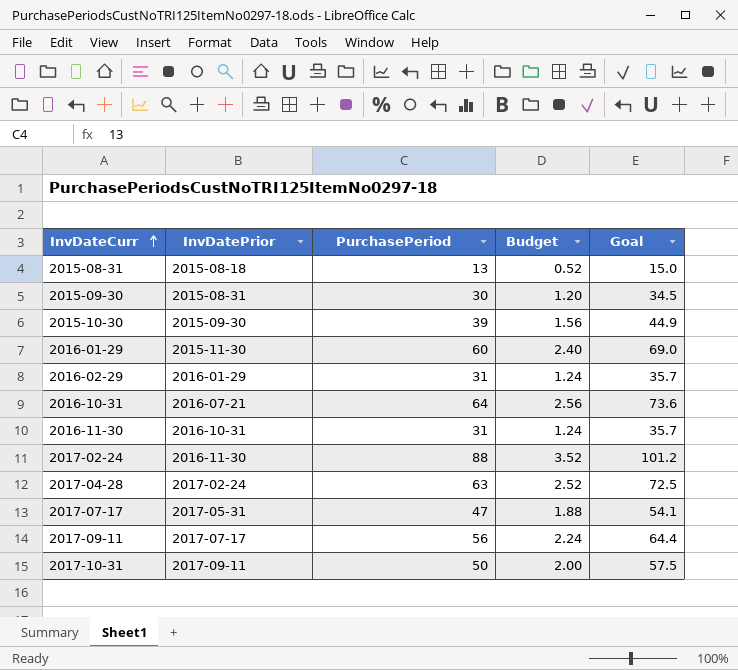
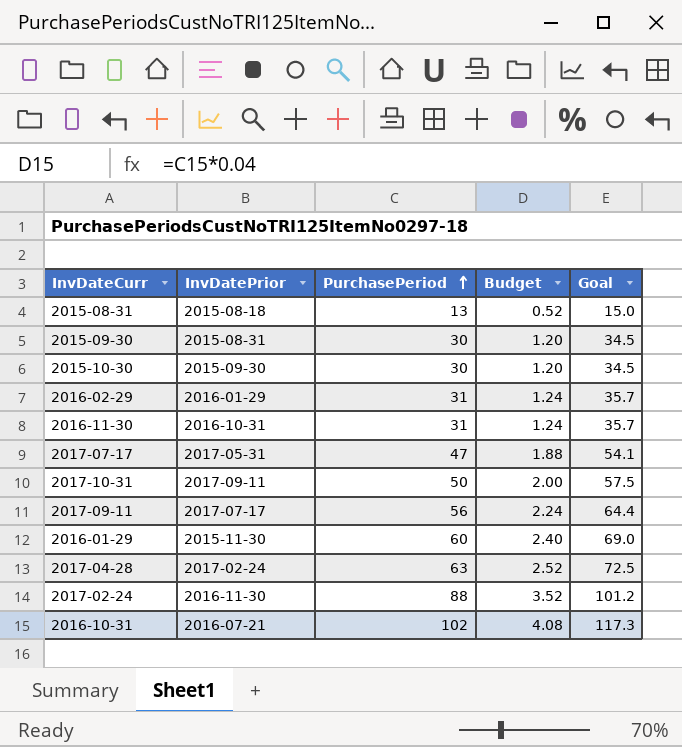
row order: InvDateCurr ascending -> PurchasePeriod ascending
2015-10-30 | PurchasePeriod: 39 -> 30
2015-10-30 | Budget: 1.56 -> 1.20
2015-10-30 | Goal: 44.9 -> 34.5
2016-10-31 | PurchasePeriod: 64 -> 102
2016-10-31 | Budget: 2.56 -> 4.08
2016-10-31 | Goal: 73.6 -> 117.3

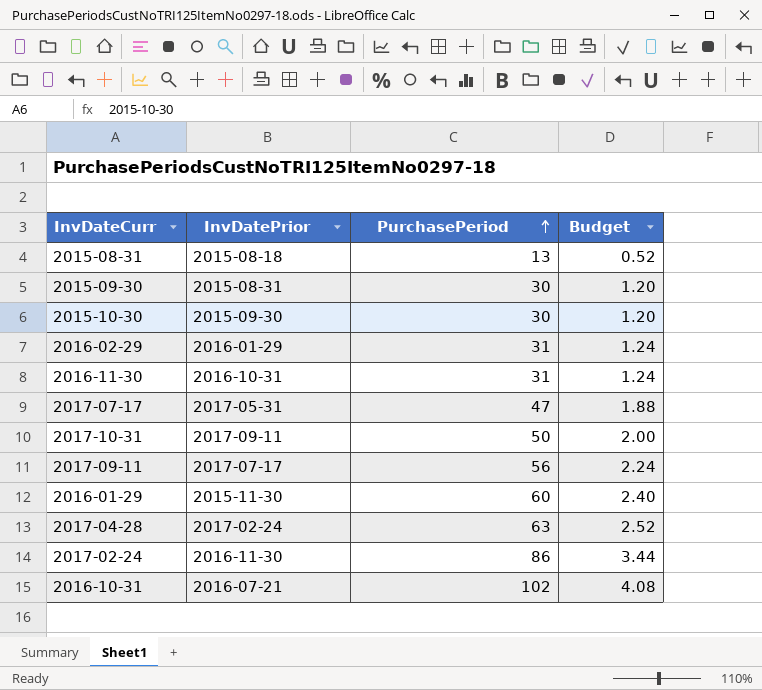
column Goal | formula: [PurchasePeriod] * 1.15 -> none
2017-02-24 | PurchasePeriod: 88 -> 86
2017-02-24 | Budget: 3.52 -> 3.44

